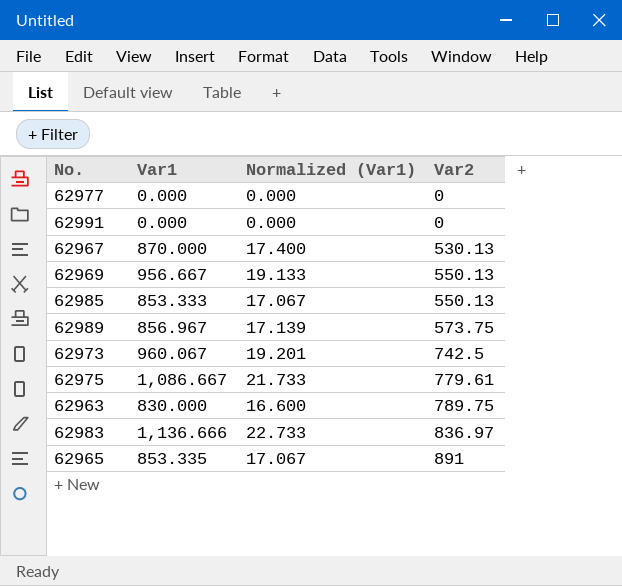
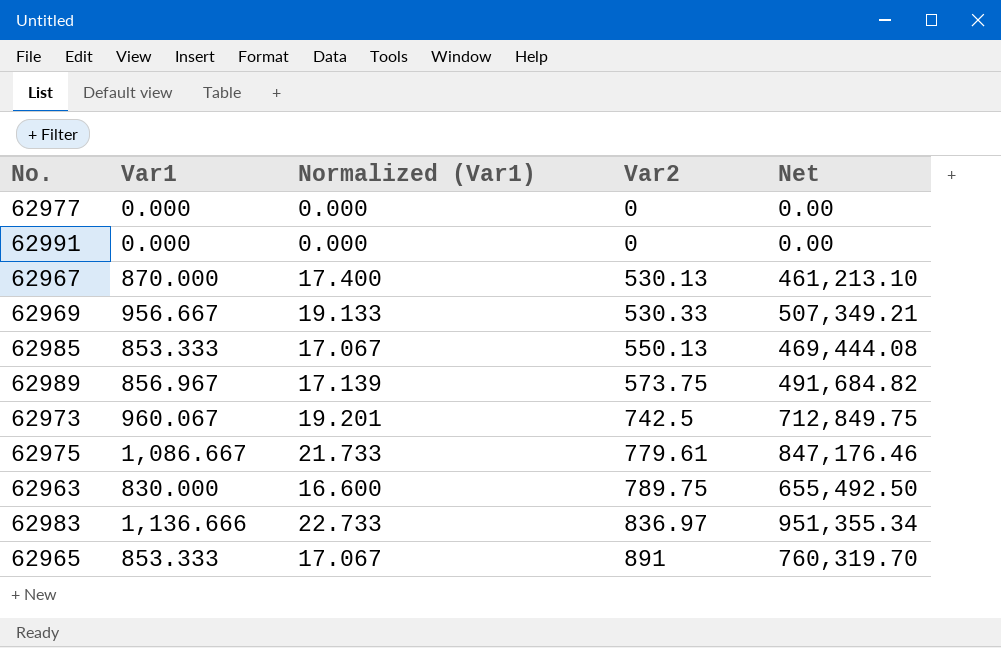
column Net | formula: none -> [Var1] * [Var2]
62969 | Var2: 550.13 -> 530.33
62965 | Var1: 853.335 -> 853.333

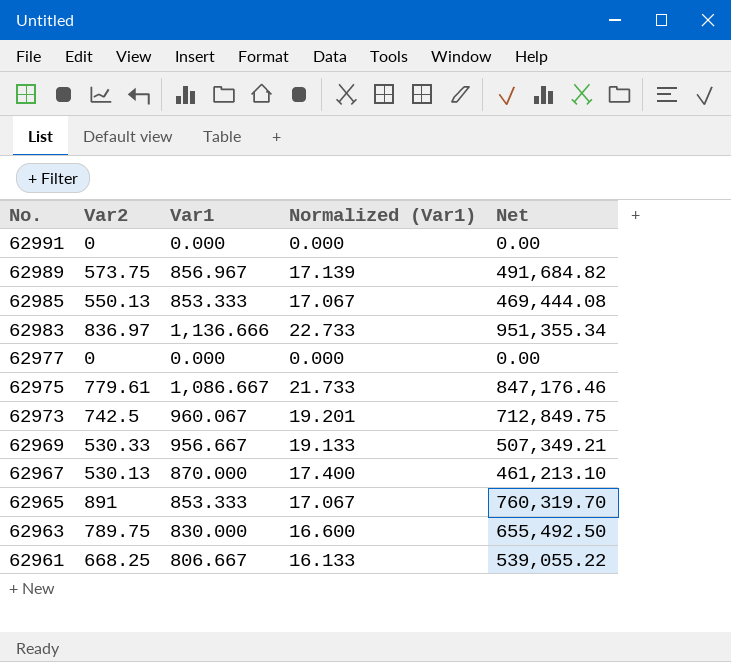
row order: Var2 ascending -> No. descending
column Var2 | position: 4 -> 2
row 62961: none -> 668.25 | 806.667 | 16.133 | 539,055.22

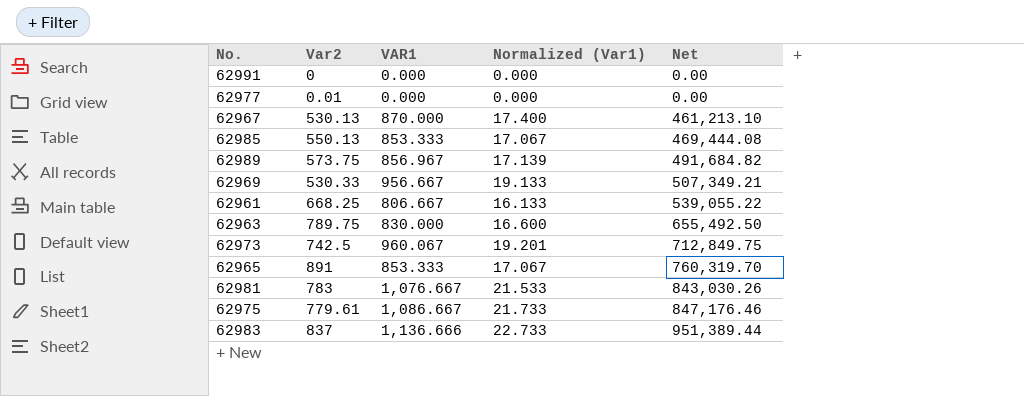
row order: No. descending -> Net ascending
column name: Var1 -> VAR1
62977 | Var2: 0 -> 0.01
row 62981: none -> 783 | 1,076.667 | 21.533 | 843,030.26
62983 | Var2: 836.97 -> 837
62983 | Net: 951,355.34 -> 951,389.44

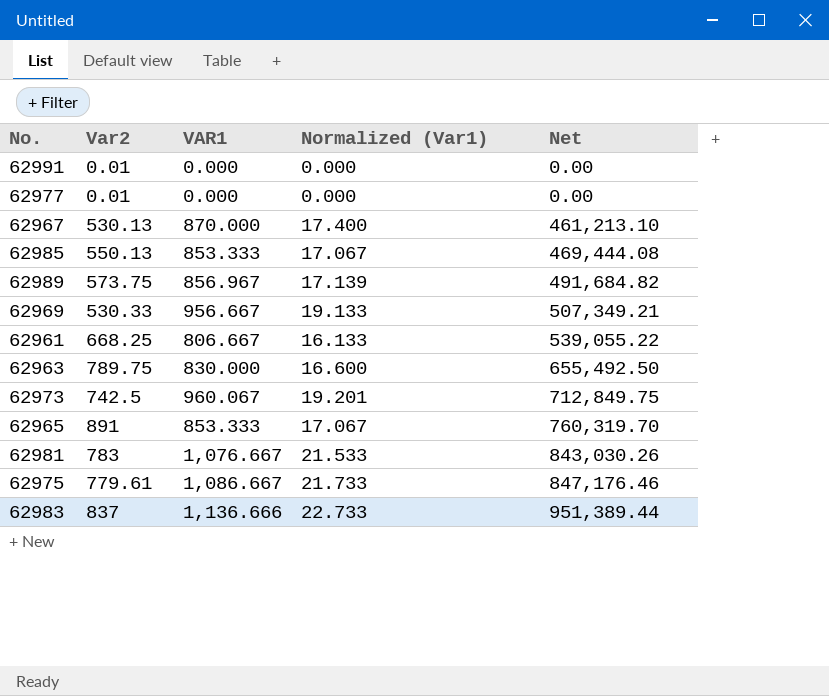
62991 | Var2: 0 -> 0.01

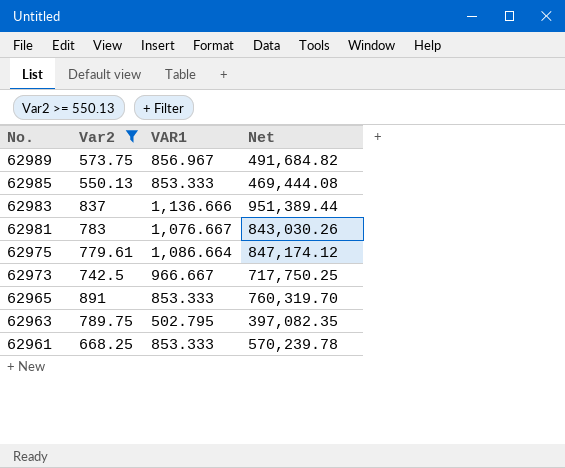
filter: none -> Var2 >= 550.13
row order: Net ascending -> No. descending
column Normalized (Var1) | formula: [VAR1] * 0.02 -> none
62975 | VAR1: 1,086.667 -> 1,086.664
62975 | Net: 847,176.46 -> 847,174.12
62973 | VAR1: 960.067 -> 966.667
62973 | Net: 712,849.75 -> 717,750.25
62963 | VAR1: 830.000 -> 502.795
62963 | Net: 655,492.50 -> 397,082.35
62961 | VAR1: 806.667 -> 853.333
62961 | Net: 539,055.22 -> 570,239.78

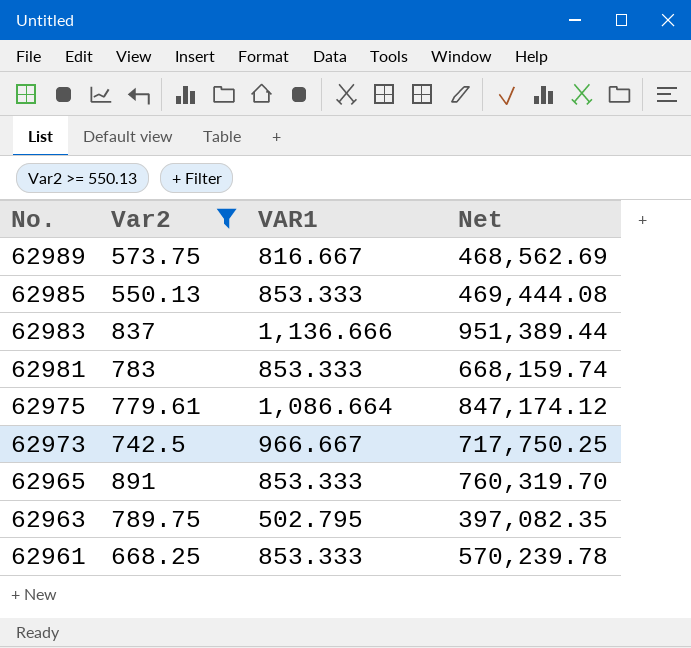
62989 | VAR1: 856.967 -> 816.667
62989 | Net: 491,684.82 -> 468,562.69
62981 | VAR1: 1,076.667 -> 853.333
62981 | Net: 843,030.26 -> 668,159.74

